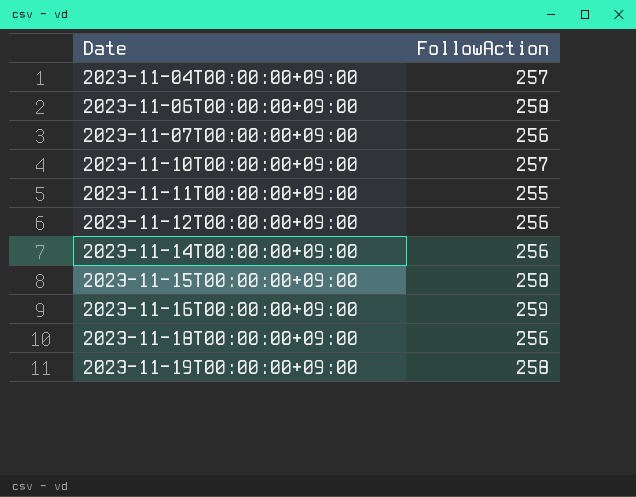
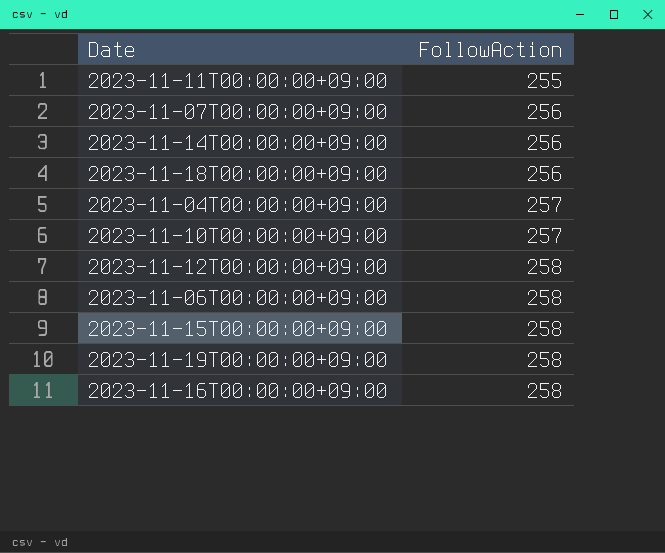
row order: Date ascending -> FollowAction ascending
2023-11-12T00:00:00+09:00 | FollowAction: 256 -> 258
2023-11-16T00:00:00+09:00 | FollowAction: 259 -> 258

